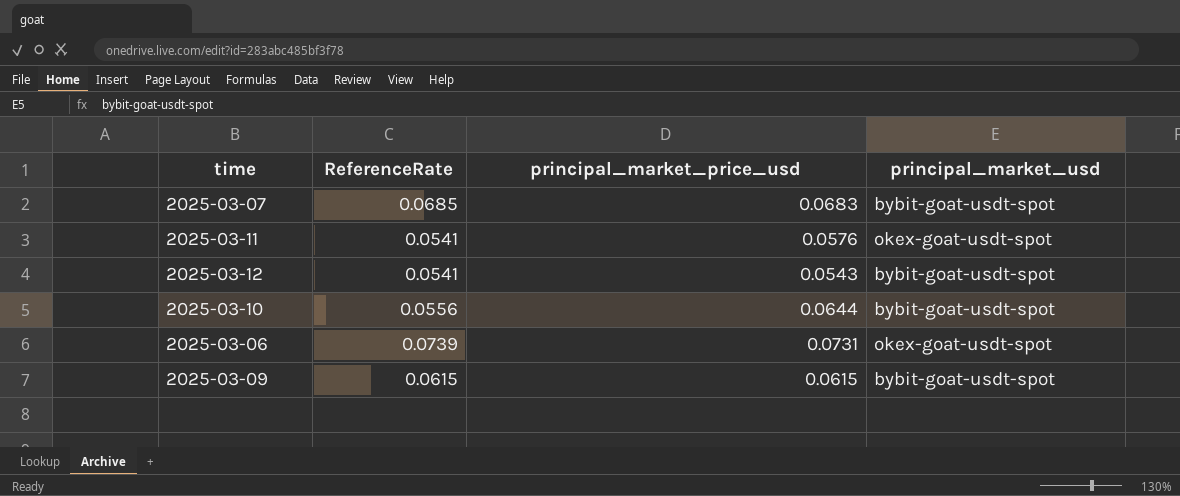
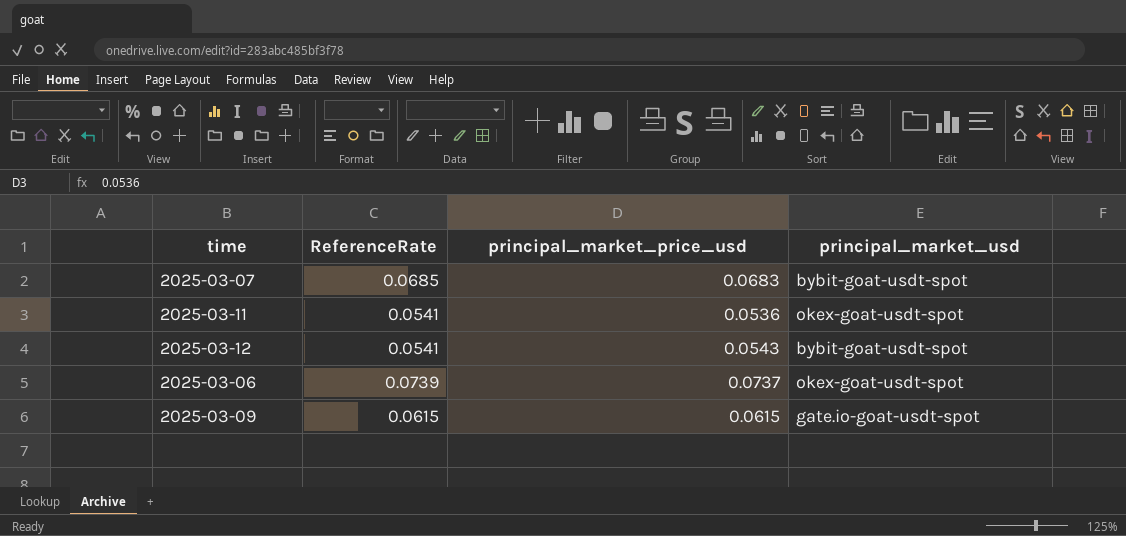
row 2025-03-10: 0.0556 | 0.0644 | bybit-goat-usdt-spot -> none
2025-03-11 | principal_market_price_usd: 0.0576 -> 0.0536
2025-03-06 | principal_market_price_usd: 0.0731 -> 0.0737
2025-03-09 | principal_market_usd: bybit-goat-usdt-spot -> gate.io-goat-usdt-spot

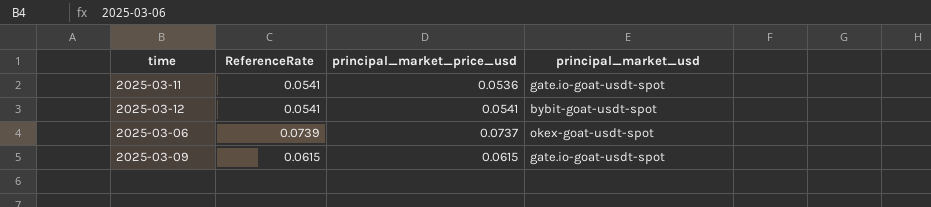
row 2025-03-07: 0.0685 | 0.0683 | bybit-goat-usdt-spot -> none
2025-03-11 | principal_market_usd: okex-goat-usdt-spot -> gate.io-goat-usdt-spot
2025-03-12 | principal_market_price_usd: 0.0543 -> 0.0541

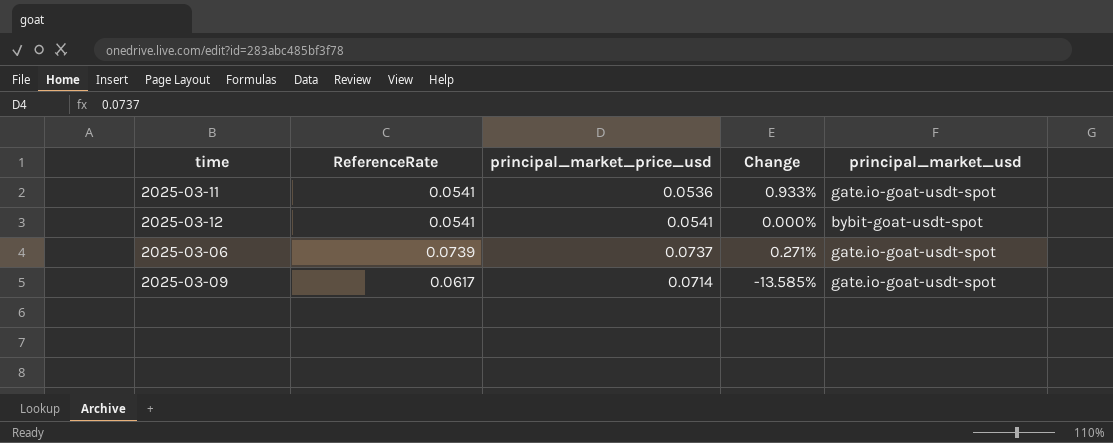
column Change | formula: none -> ([ReferenceRate] - [principal_market_price_usd]) / [principal_market_price_usd]
2025-03-06 | principal_market_usd: okex-goat-usdt-spot -> gate.io-goat-usdt-spot
2025-03-09 | ReferenceRate: 0.0615 -> 0.0617
2025-03-09 | principal_market_price_usd: 0.0615 -> 0.0714

